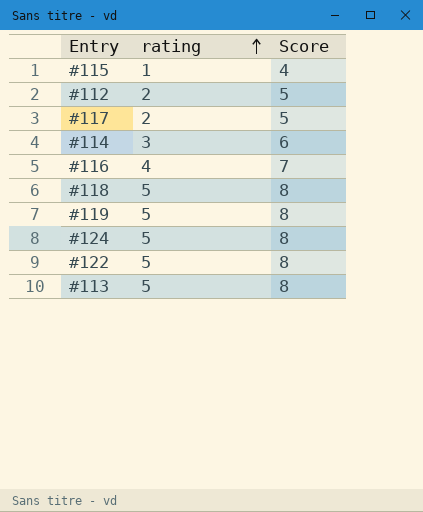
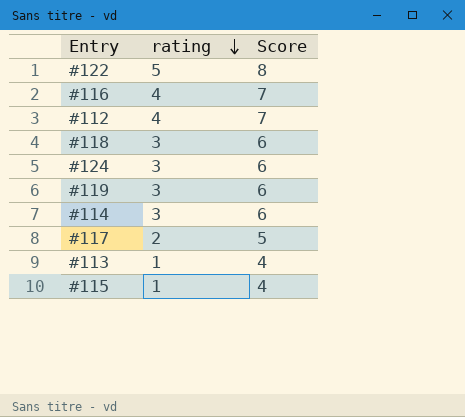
row order: rating ascending -> rating descending
#112 | rating: 2 -> 4
#112 | Score: 5 -> 7
#118 | rating: 5 -> 3
#118 | Score: 8 -> 6
#124 | rating: 5 -> 3
#124 | Score: 8 -> 6
#119 | rating: 5 -> 3
#119 | Score: 8 -> 6
#113 | rating: 5 -> 1
#113 | Score: 8 -> 4

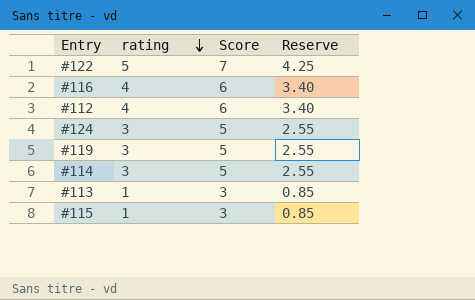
column Score | formula: [rating] + 3 -> [rating] + 2
column Reserve | formula: none -> [rating] * 0.85
row #118: 3 | 6 -> none
row #117: 2 | 5 -> none

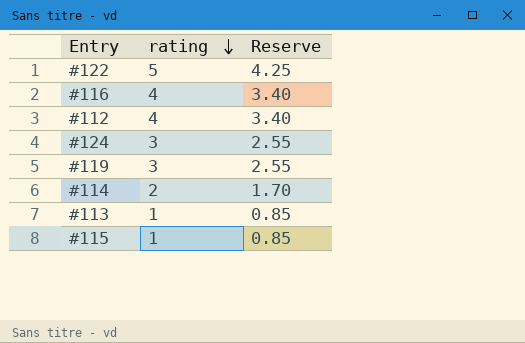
column Score | formula: [rating] + 2 -> none
#114 | rating: 3 -> 2
#114 | Reserve: 2.55 -> 1.70

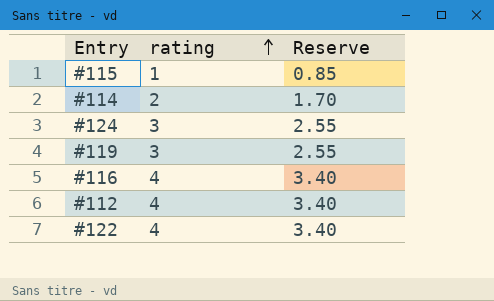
row order: rating descending -> rating ascending
row #113: 1 | 0.85 -> none
#122 | rating: 5 -> 4
#122 | Reserve: 4.25 -> 3.40

